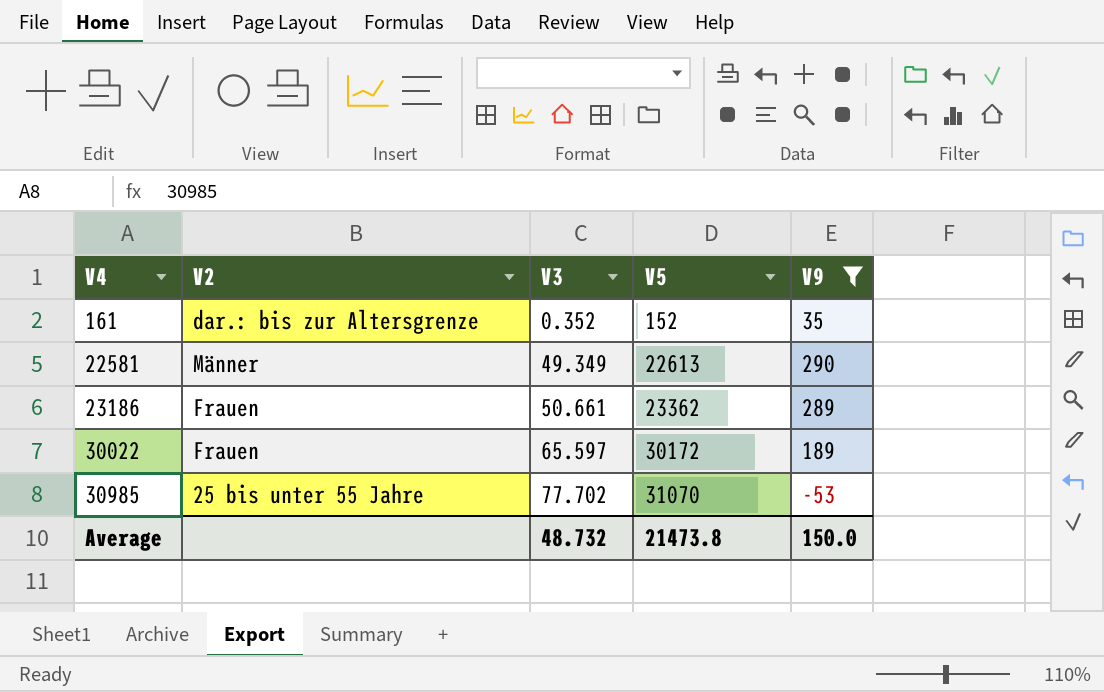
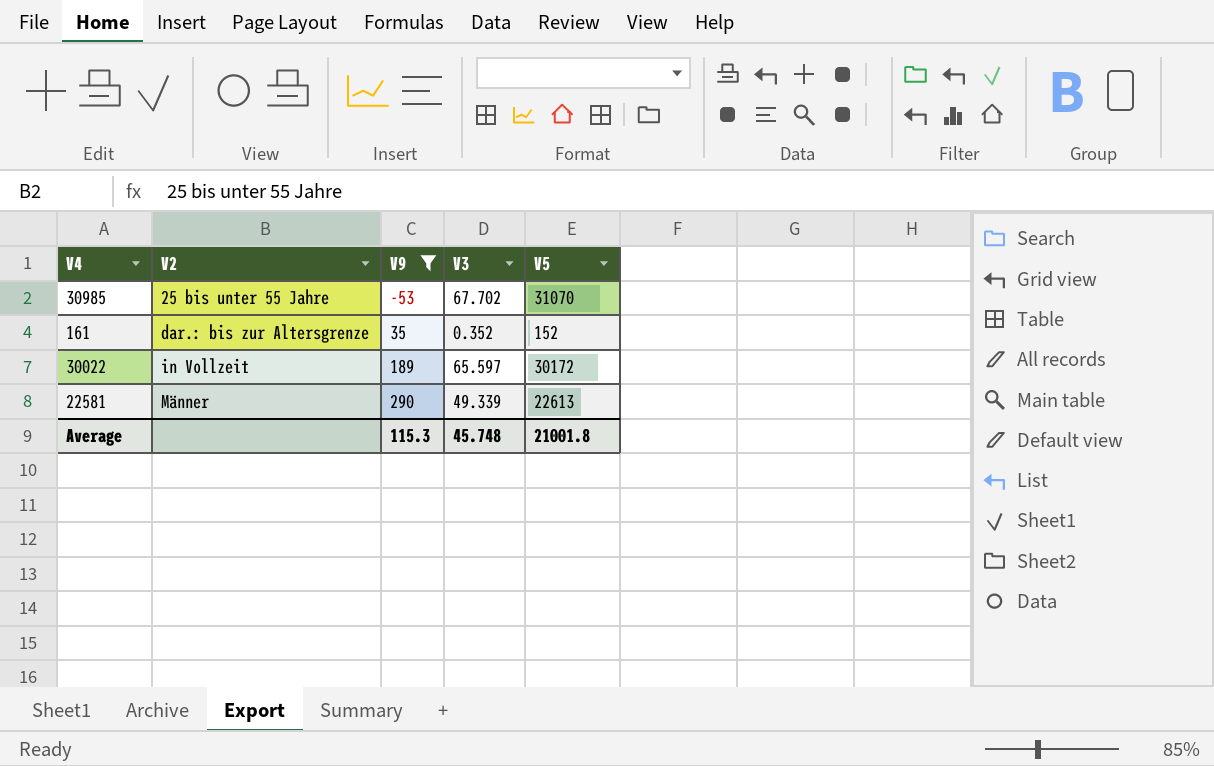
row order: V4 ascending -> V2 ascending
column V9 | position: 5 -> 3
row 23186: Frauen | 50.661 | 23362 | 289 -> none
30985 | V3: 77.702 -> 67.702
30022 | V2: Frauen -> in Vollzeit
22581 | V3: 49.349 -> 49.339
Average | V9: 150.0 -> 115.3
Average | V3: 48.732 -> 45.748
Average | V5: 21473.8 -> 21001.8

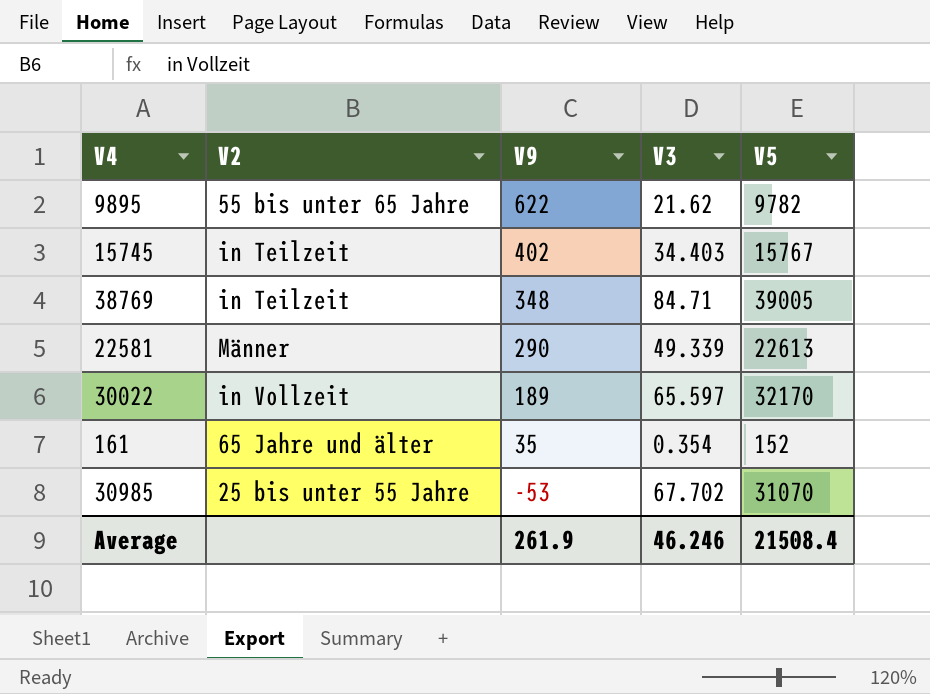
filter: V9 <= 290 -> none
row order: V2 ascending -> V9 descending
30022 | V5: 30172 -> 32170
161 | V2: dar.: bis zur Altersgrenze -> 65 Jahre und älter
161 | V3: 0.352 -> 0.354
Average | V9: 115.3 -> 261.9
Average | V3: 45.748 -> 46.246
Average | V5: 21001.8 -> 21508.4

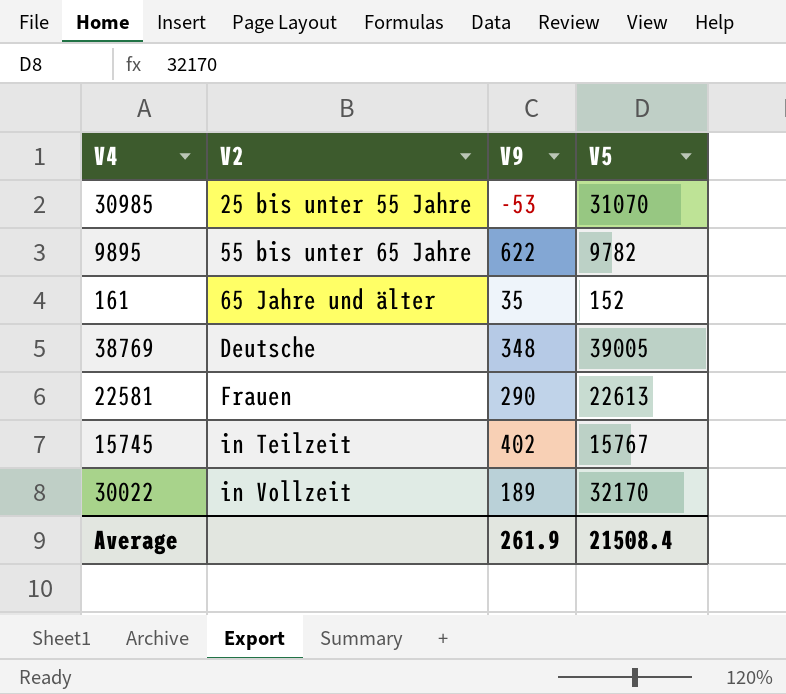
row order: V9 descending -> V2 ascending
column V3 | position: 4 -> none
38769 | V2: in Teilzeit -> Deutsche
22581 | V2: Männer -> Frauen

